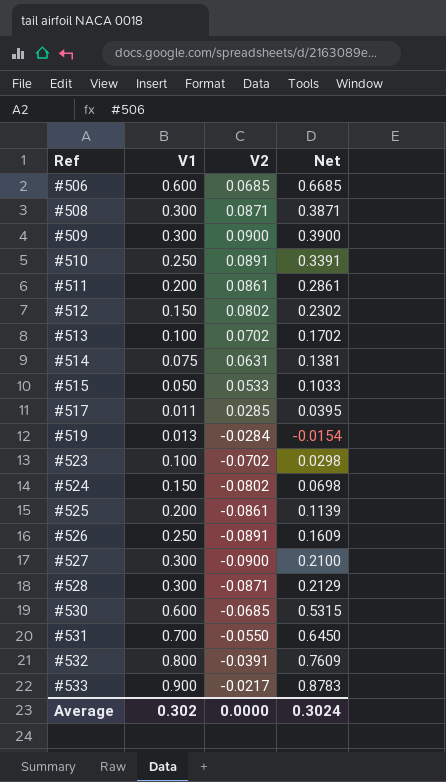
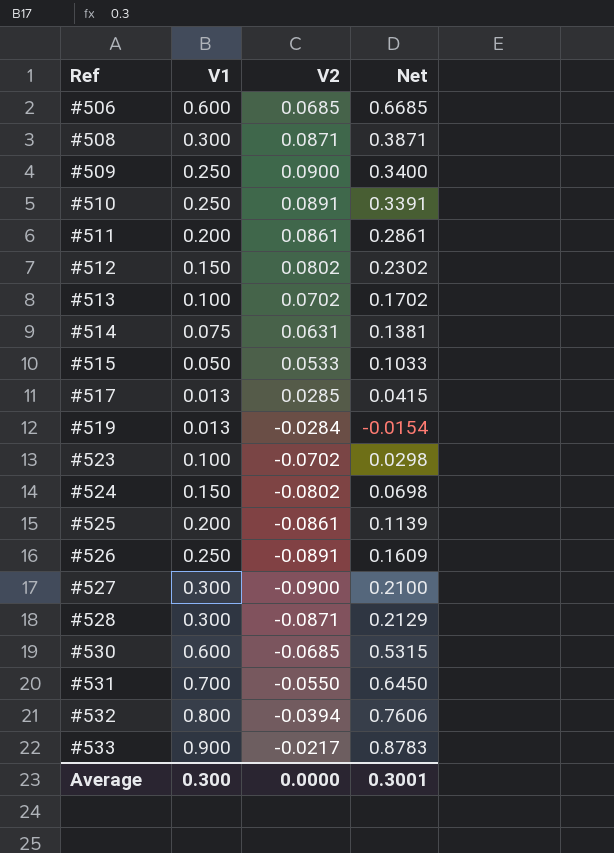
#509 | V1: 0.300 -> 0.250
#509 | Net: 0.3900 -> 0.3400
#517 | V1: 0.011 -> 0.013
#517 | Net: 0.0395 -> 0.0415
#532 | V2: -0.0391 -> -0.0394
#532 | Net: 0.7609 -> 0.7606
Average | V1: 0.302 -> 0.300
Average | Net: 0.3024 -> 0.3001

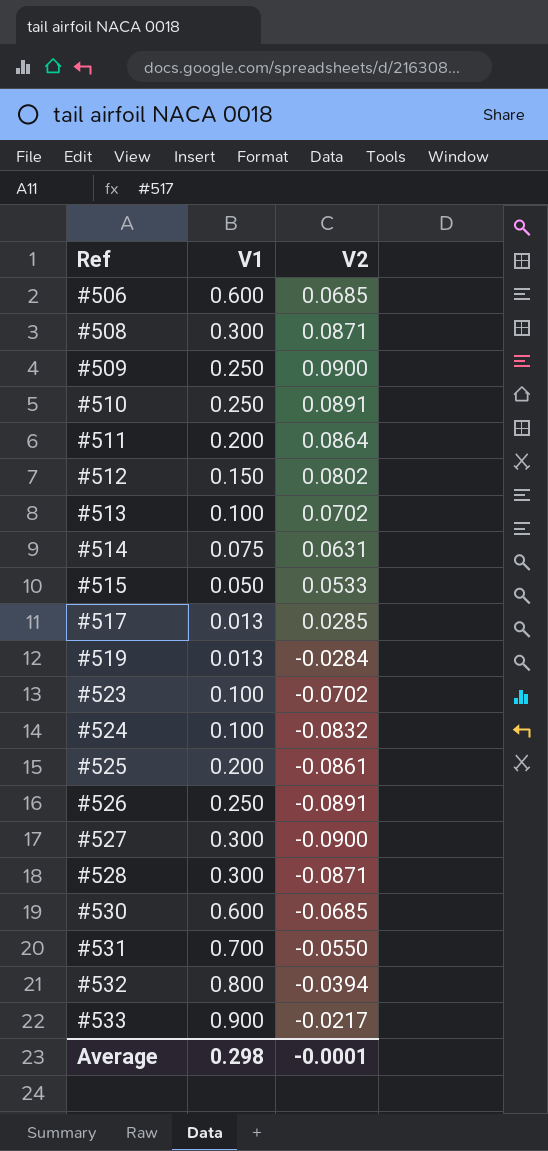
column Net | formula: [V1] + [V2] -> none
#511 | V2: 0.0861 -> 0.0864
#524 | V1: 0.150 -> 0.100
#524 | V2: -0.0802 -> -0.0832
Average | V1: 0.300 -> 0.298
Average | V2: 0.0000 -> -0.0001

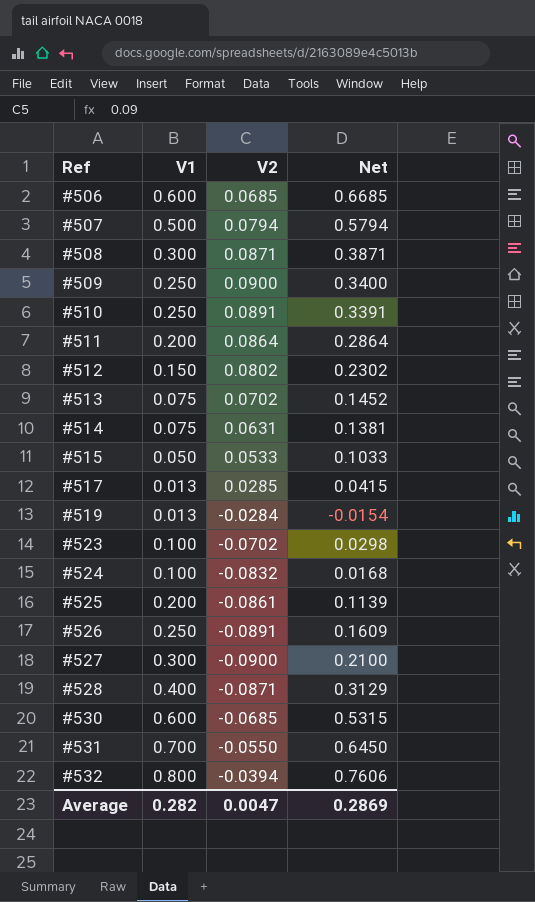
column Net | formula: none -> [V1] + [V2]
row #533: 0.900 | -0.0217 -> none
row #507: none -> 0.500 | 0.0794 | 0.5794
#513 | V1: 0.100 -> 0.075
#528 | V1: 0.300 -> 0.400
Average | V1: 0.298 -> 0.282
Average | V2: -0.0001 -> 0.0047

